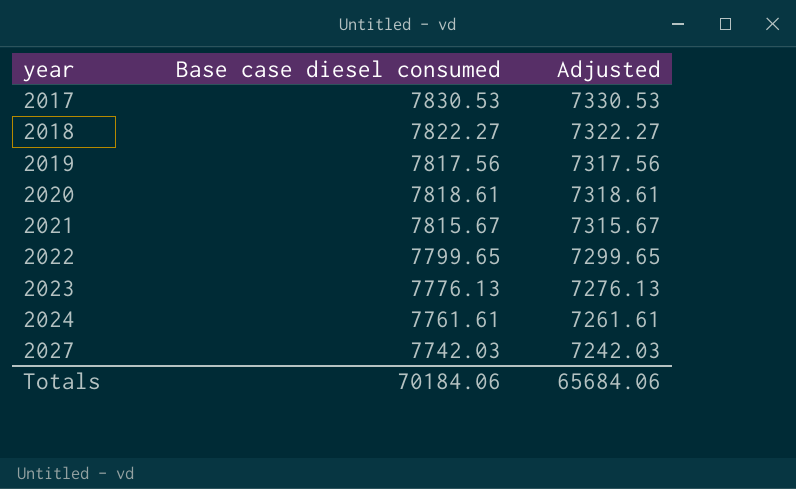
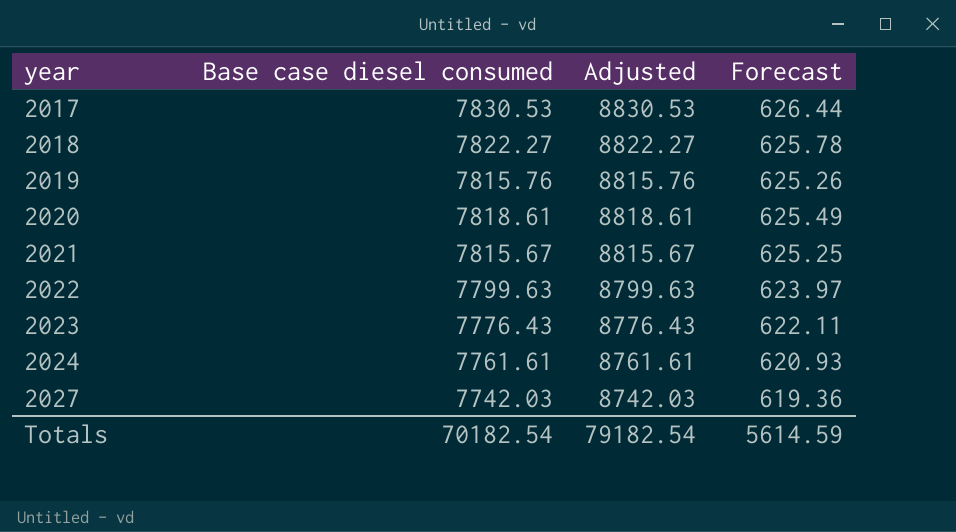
column Adjusted | formula: [Base case diesel consumed] - 500 -> [Base case diesel consumed] + 1000
column Forecast | formula: none -> [Base case diesel consumed] * 0.08
2019 | Base case diesel consumed: 7817.56 -> 7815.76
2022 | Base case diesel consumed: 7799.65 -> 7799.63
2023 | Base case diesel consumed: 7776.13 -> 7776.43
Totals | Base case diesel consumed: 70184.06 -> 70182.54
Totals | Adjusted: 65684.06 -> 79182.54

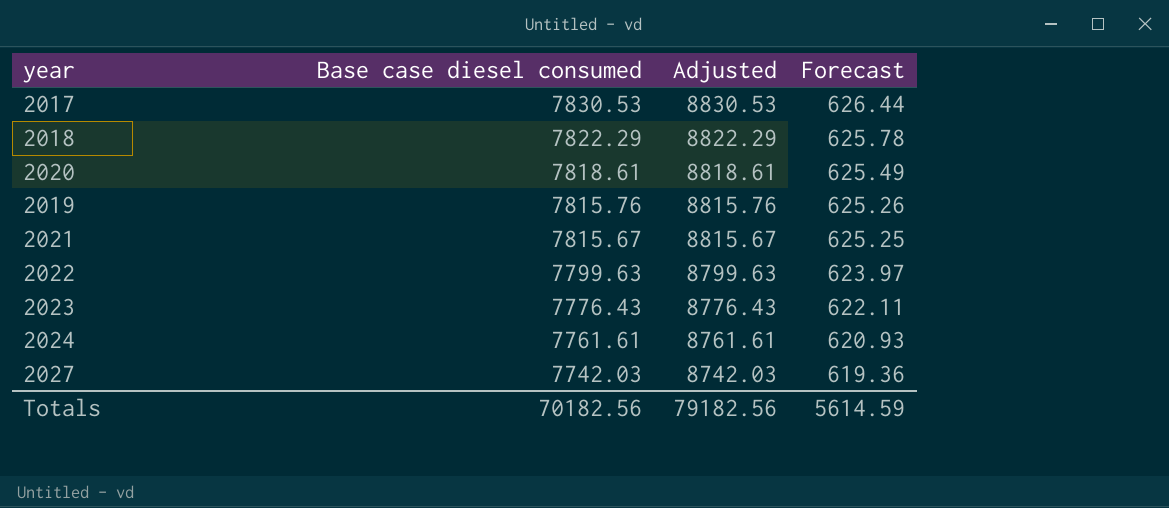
row order: year ascending -> Base case diesel consumed descending
2018 | Base case diesel consumed: 7822.27 -> 7822.29
2018 | Adjusted: 8822.27 -> 8822.29
Totals | Base case diesel consumed: 70182.54 -> 70182.56
Totals | Adjusted: 79182.54 -> 79182.56

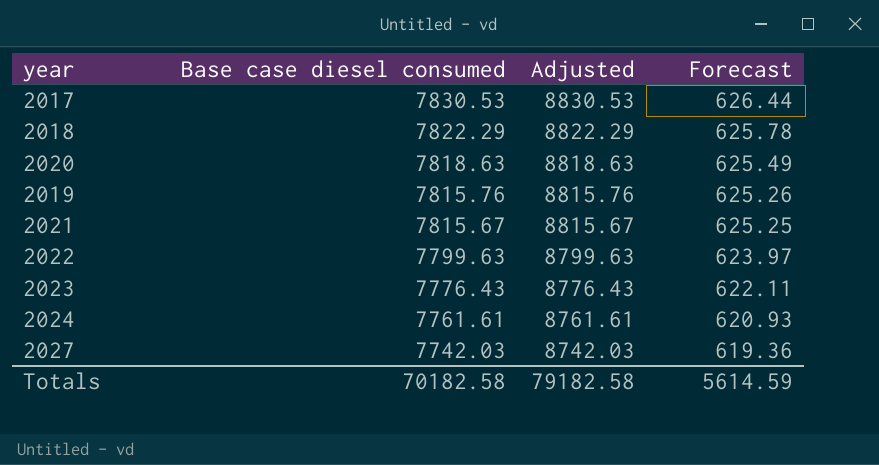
2020 | Base case diesel consumed: 7818.61 -> 7818.63
2020 | Adjusted: 8818.61 -> 8818.63
Totals | Base case diesel consumed: 70182.56 -> 70182.58
Totals | Adjusted: 79182.56 -> 79182.58

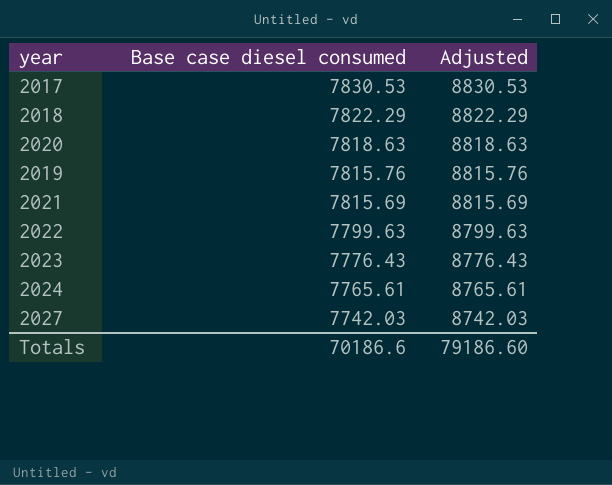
column Forecast | formula: [Base case diesel consumed] * 0.08 -> none
2021 | Base case diesel consumed: 7815.67 -> 7815.69
2021 | Adjusted: 8815.67 -> 8815.69
2024 | Base case diesel consumed: 7761.61 -> 7765.61
2024 | Adjusted: 8761.61 -> 8765.61
Totals | Base case diesel consumed: 70182.58 -> 70186.6
Totals | Adjusted: 79182.58 -> 79186.60

